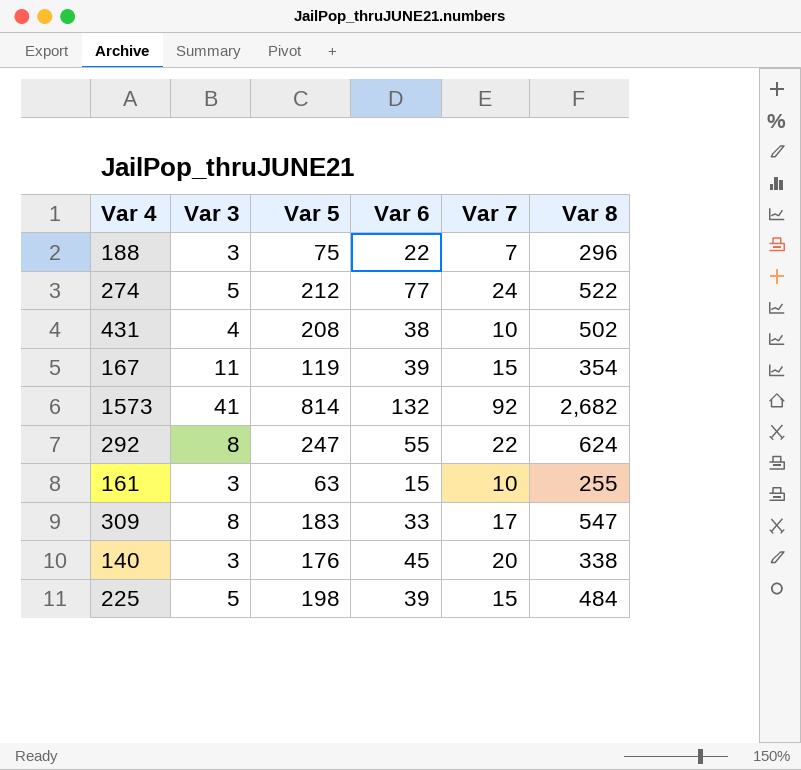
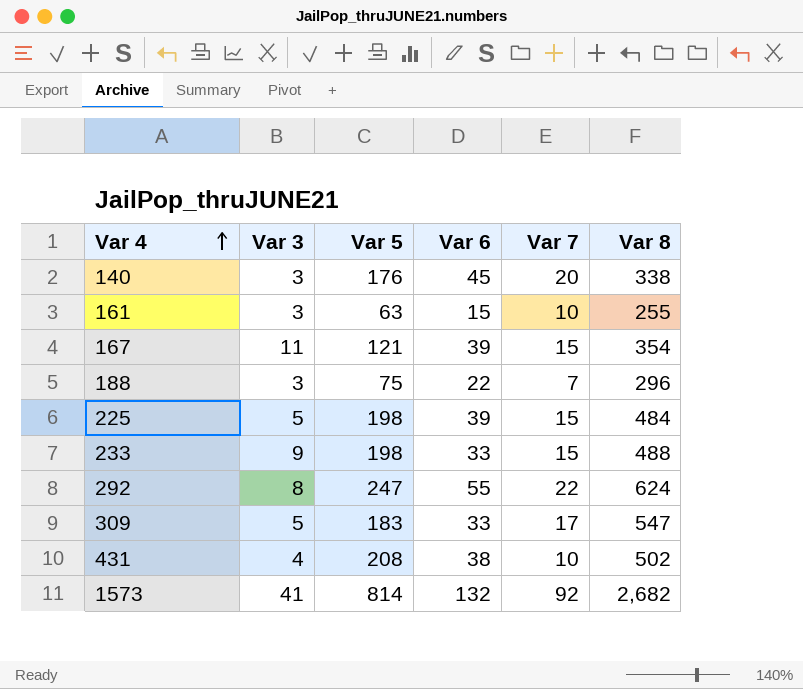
row order: none -> Var 4 ascending
row 274: 5 | 212 | 77 | 24 | 522 -> none
167 | Var 5: 119 -> 121
row 233: none -> 9 | 198 | 33 | 15 | 488
309 | Var 3: 8 -> 5

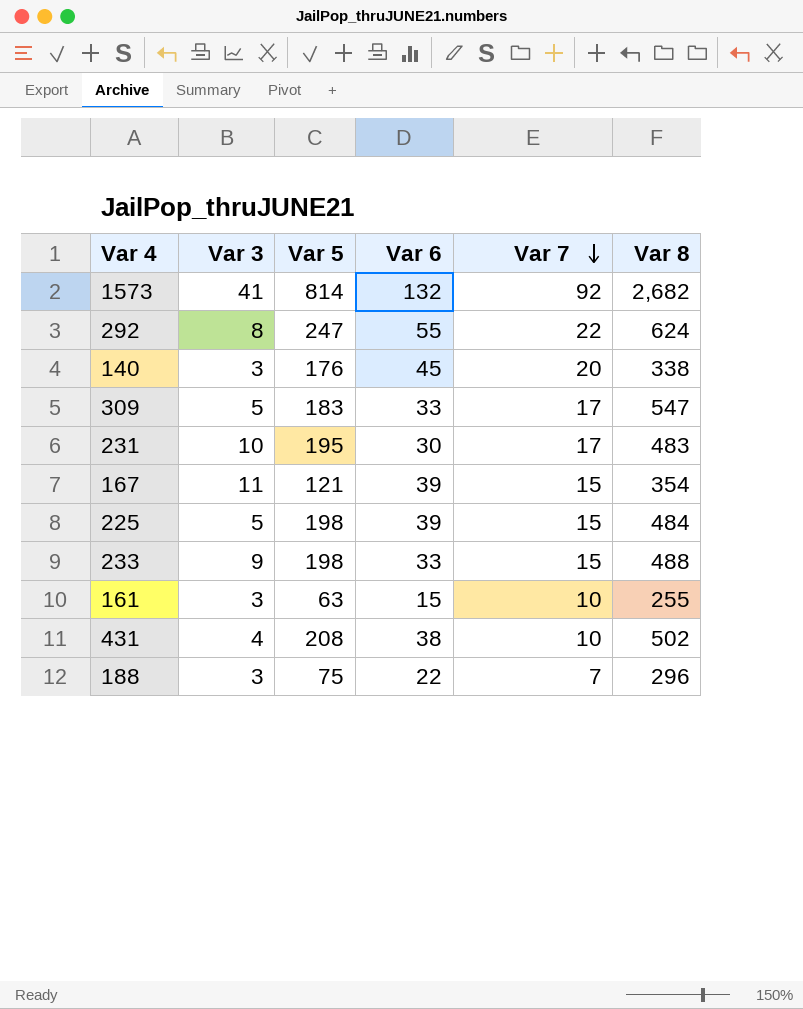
row order: Var 4 ascending -> Var 7 descending
row 231: none -> 10 | 195 | 30 | 17 | 483

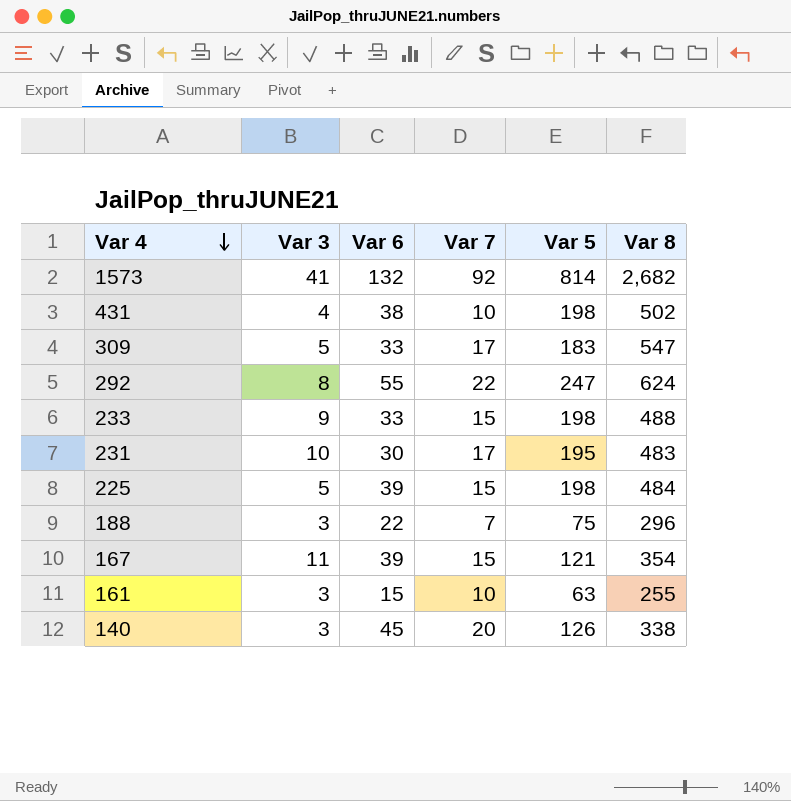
row order: Var 7 descending -> Var 4 descending
column Var 5 | position: 3 -> 5
431 | Var 5: 208 -> 198
140 | Var 5: 176 -> 126

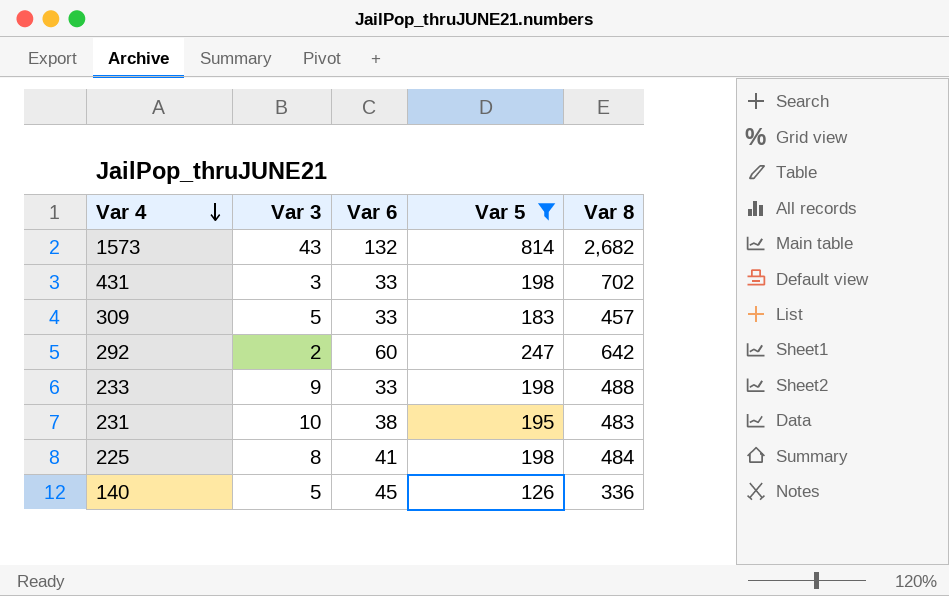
filter: none -> Var 5 >= 126
column Var 7 | position: 4 -> none
1573 | Var 3: 41 -> 43
431 | Var 3: 4 -> 3
431 | Var 6: 38 -> 33
431 | Var 8: 502 -> 702
309 | Var 8: 547 -> 457
292 | Var 3: 8 -> 2
292 | Var 6: 55 -> 60
292 | Var 8: 624 -> 642
231 | Var 6: 30 -> 38
225 | Var 3: 5 -> 8
225 | Var 6: 39 -> 41
140 | Var 3: 3 -> 5
140 | Var 8: 338 -> 336

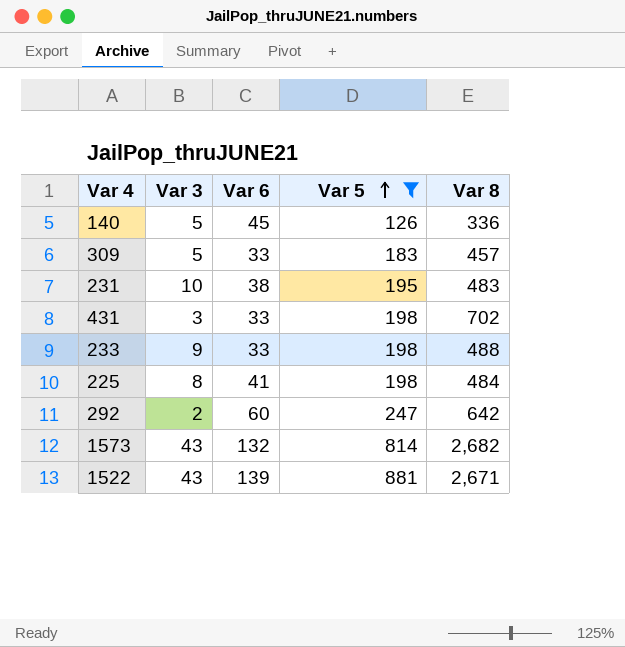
row order: Var 4 descending -> Var 5 ascending
row 1522: none -> 43 | 139 | 881 | 2,671

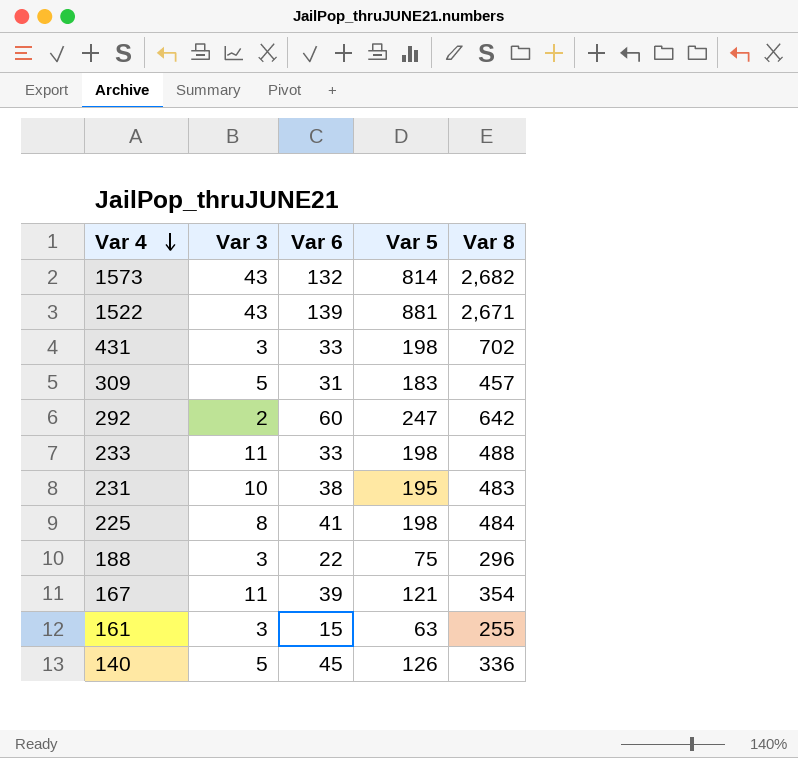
filter: Var 5 >= 126 -> none
row order: Var 5 ascending -> Var 4 descending
309 | Var 6: 33 -> 31
233 | Var 3: 9 -> 11

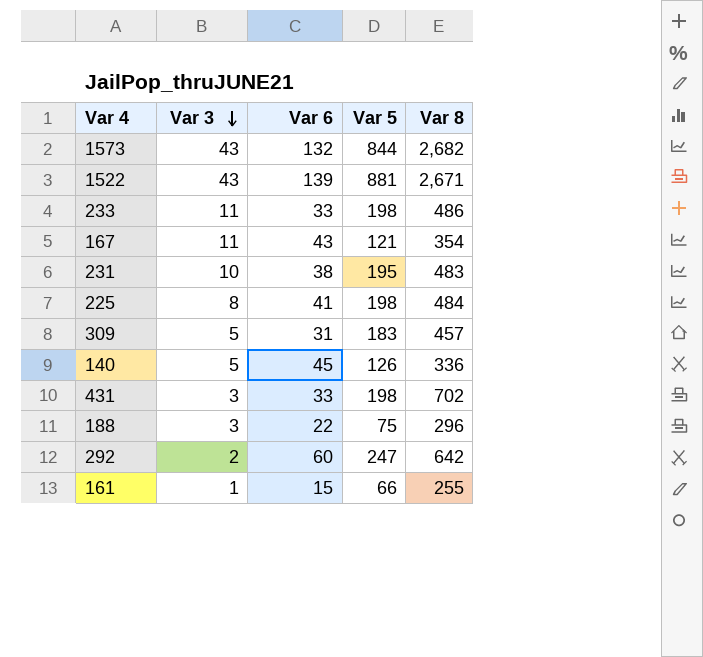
row order: Var 4 descending -> Var 3 descending
1573 | Var 5: 814 -> 844
233 | Var 8: 488 -> 486
167 | Var 6: 39 -> 43
161 | Var 3: 3 -> 1
161 | Var 5: 63 -> 66

